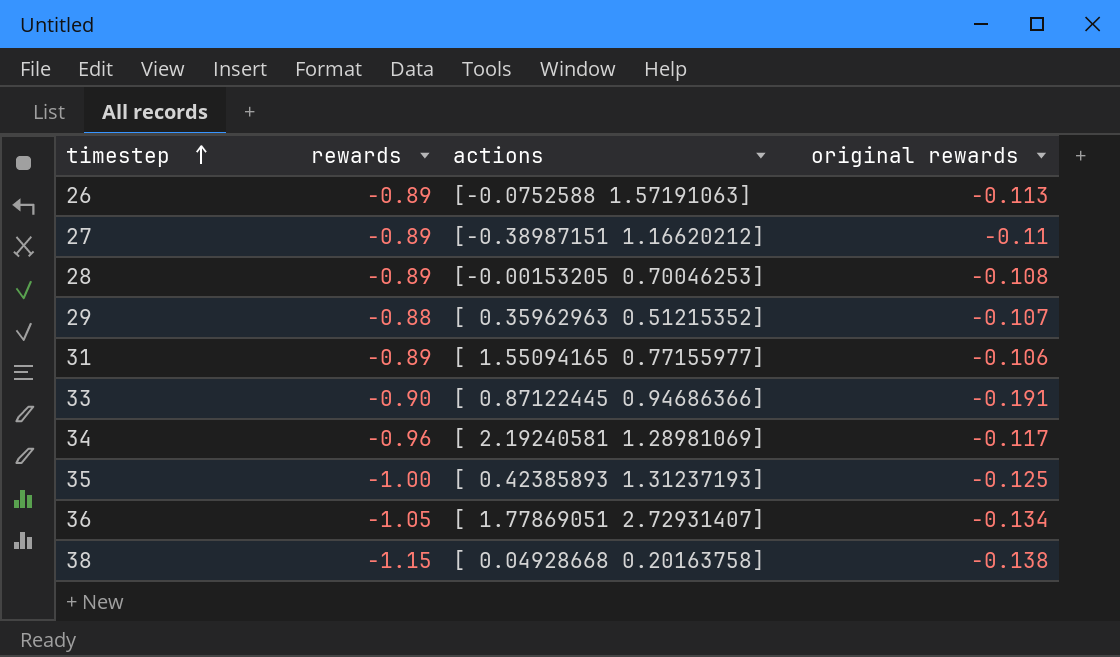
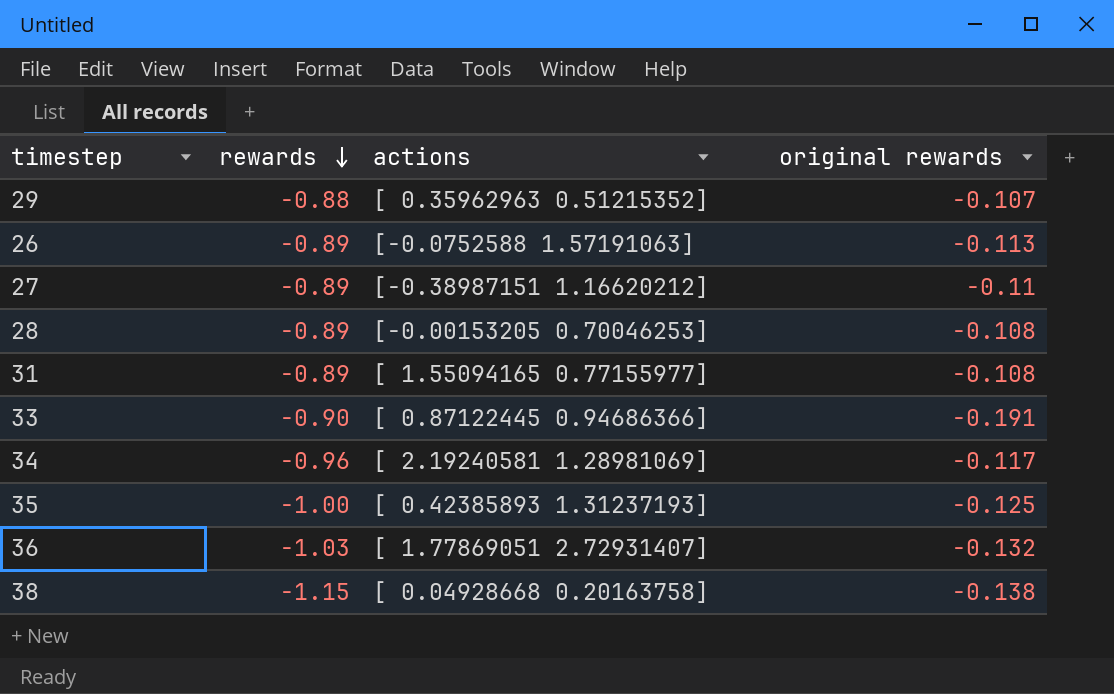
row order: timestep ascending -> rewards descending
31 | original rewards: -0.106 -> -0.108
36 | rewards: -1.05 -> -1.03
36 | original rewards: -0.134 -> -0.132

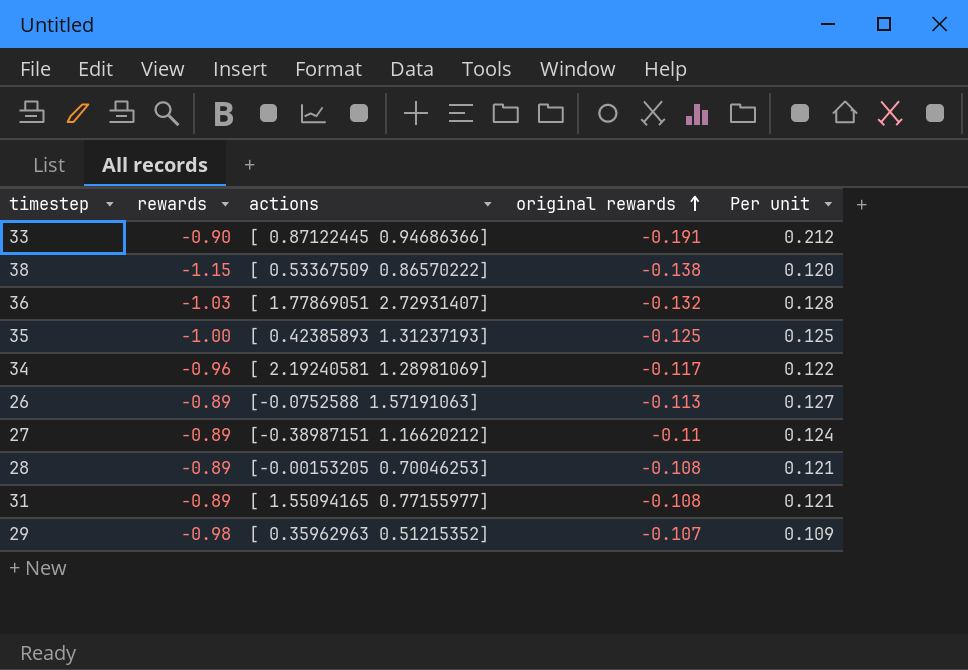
row order: rewards descending -> original rewards ascending
column Per unit | formula: none -> [original rewards] / [rewards]
38 | actions: [ 0.04928668 0.20163758] -> [ 0.53367509 0.86570222]
29 | rewards: -0.88 -> -0.98

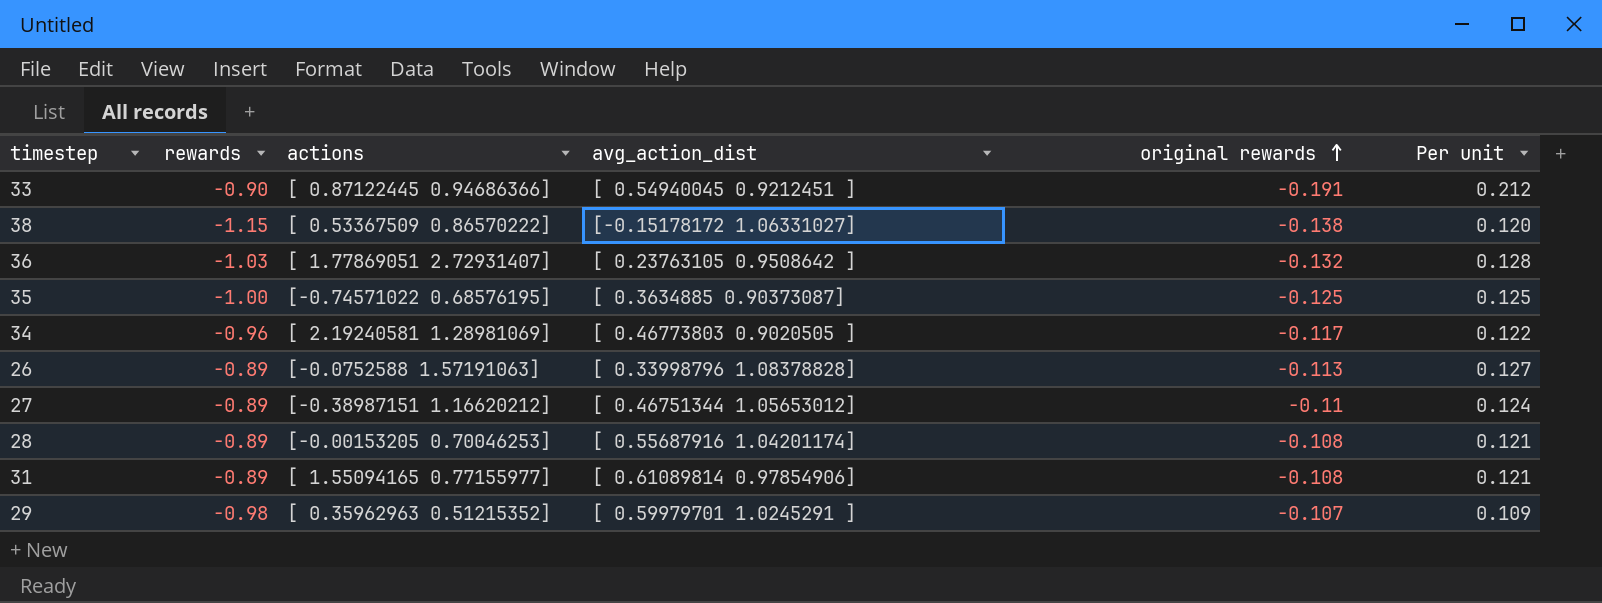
column avg_action_dist | position: none -> 4
35 | actions: [ 0.42385893 1.31237193] -> [-0.74571022 0.68576195]

